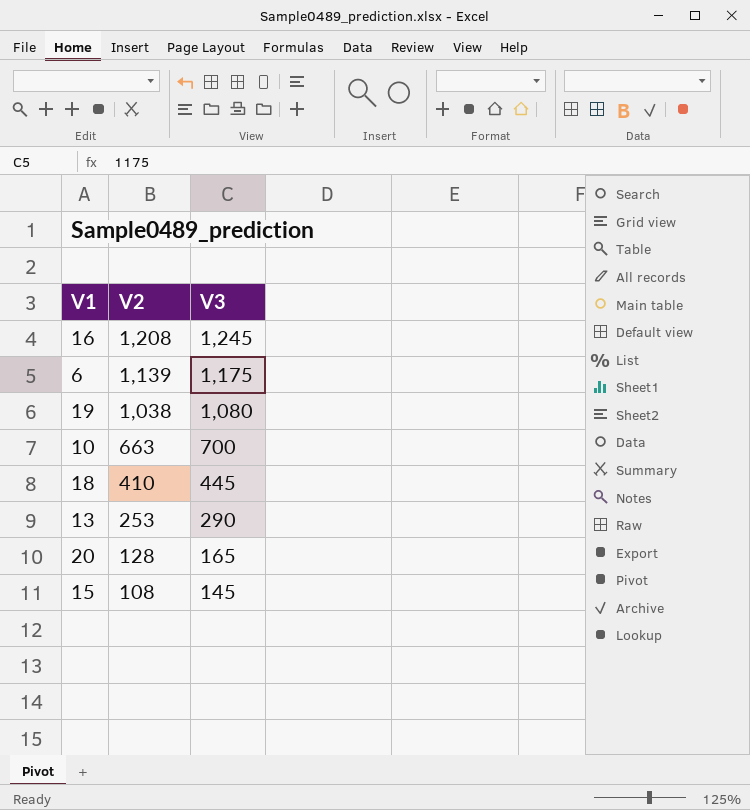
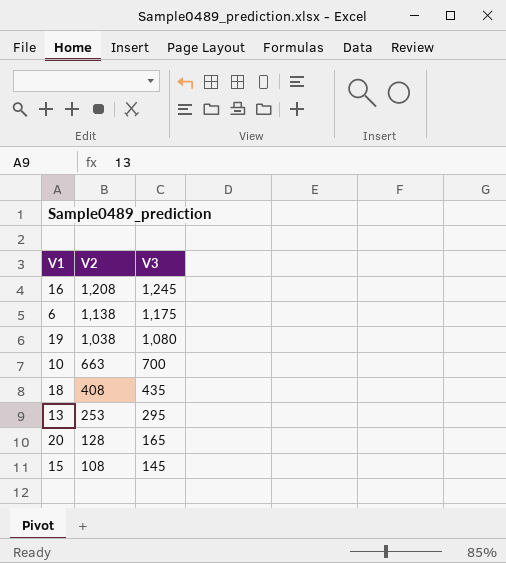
6 | V2: 1,139 -> 1,138
18 | V2: 410 -> 408
18 | V3: 445 -> 435
13 | V3: 290 -> 295

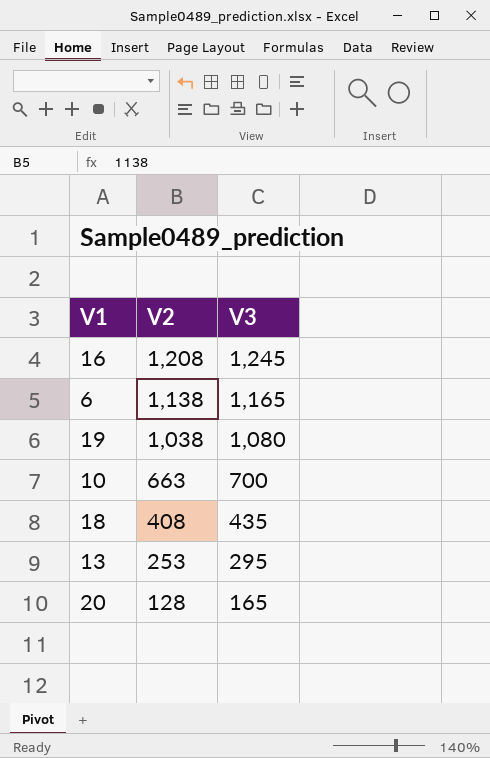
row 15: 108 | 145 -> none
6 | V3: 1,175 -> 1,165

